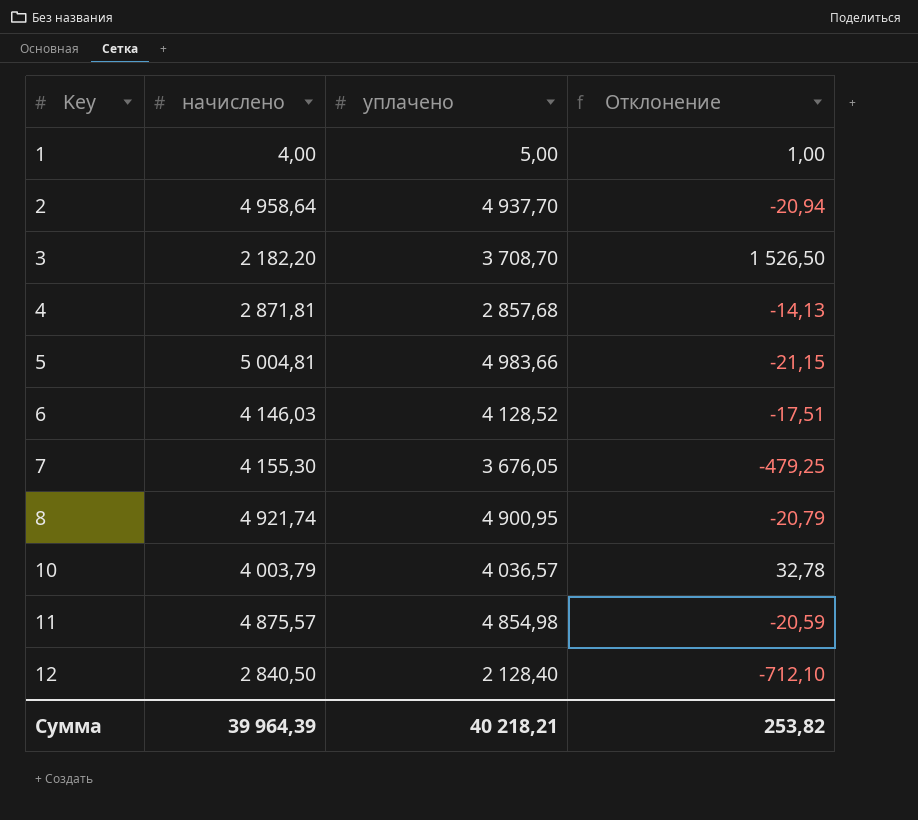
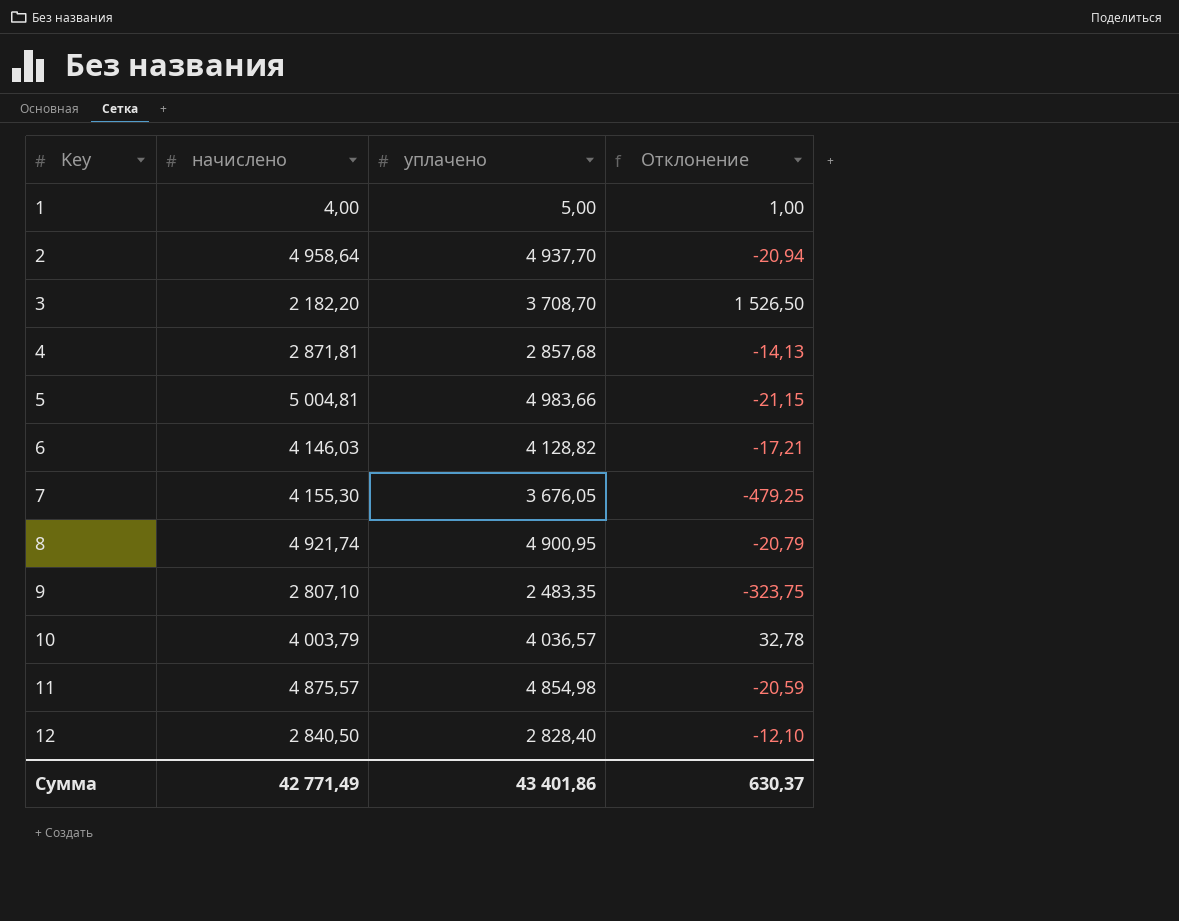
6 | уплачено: 4 128,52 -> 4 128,82
6 | Отклонение: -17,51 -> -17,21
row 9: none -> 2 807,10 | 2 483,35 | -323,75
12 | уплачено: 2 128,40 -> 2 828,40
12 | Отклонение: -712,10 -> -12,10
Сумма | начислено: 39 964,39 -> 42 771,49
Сумма | уплачено: 40 218,21 -> 43 401,86
Сумма | Отклонение: 253,82 -> 630,37

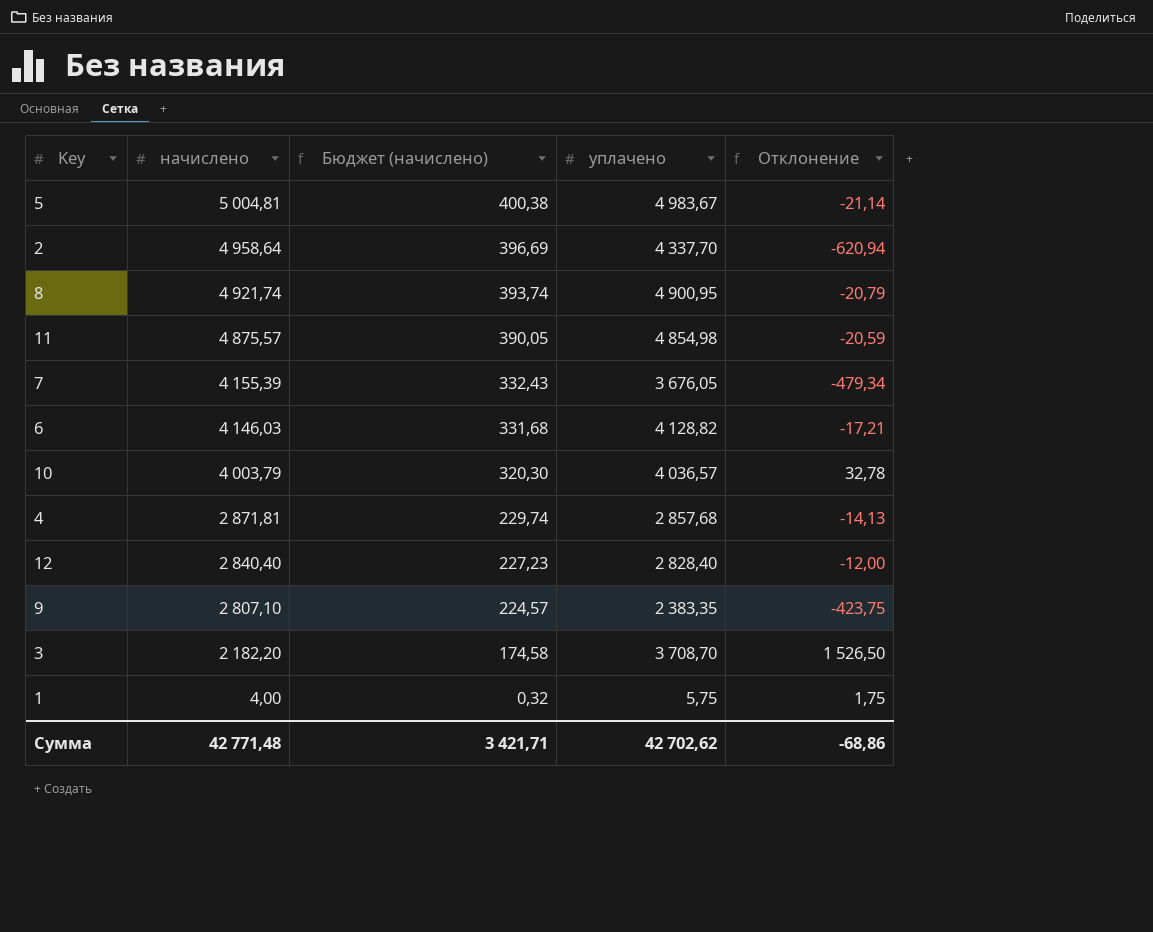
row order: Key ascending -> начислено descending
column Бюджет (начислено) | formula: none -> [начислено] * 0,08
5 | уплачено: 4 983,66 -> 4 983,67
5 | Отклонение: -21,15 -> -21,14
2 | уплачено: 4 937,70 -> 4 337,70
2 | Отклонение: -20,94 -> -620,94
7 | начислено: 4 155,30 -> 4 155,39
7 | Отклонение: -479,25 -> -479,34
12 | начислено: 2 840,50 -> 2 840,40
12 | Отклонение: -12,10 -> -12,00
9 | уплачено: 2 483,35 -> 2 383,35
9 | Отклонение: -323,75 -> -423,75
1 | уплачено: 5,00 -> 5,75
1 | Отклонение: 1,00 -> 1,75
Сумма | начислено: 42 771,49 -> 42 771,48
Сумма | уплачено: 43 401,86 -> 42 702,62
Сумма | Отклонение: 630,37 -> -68,86

